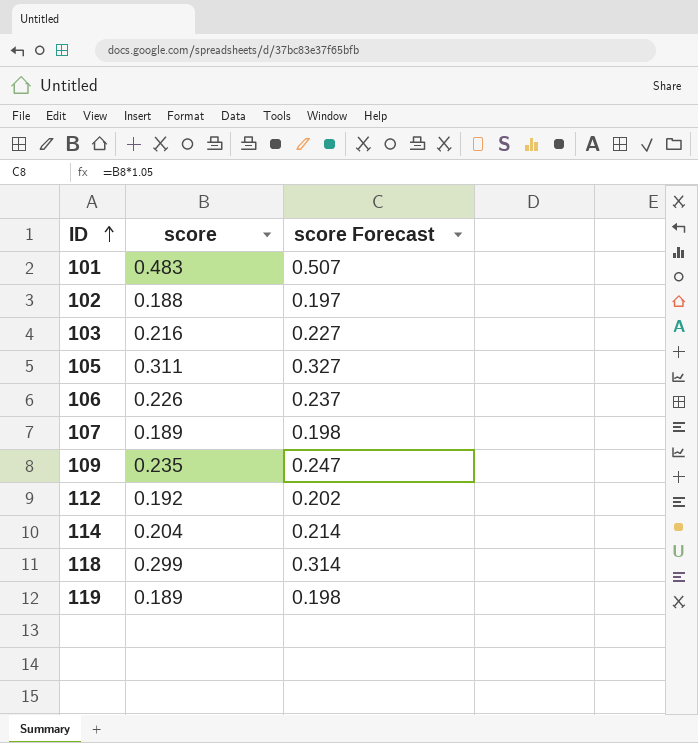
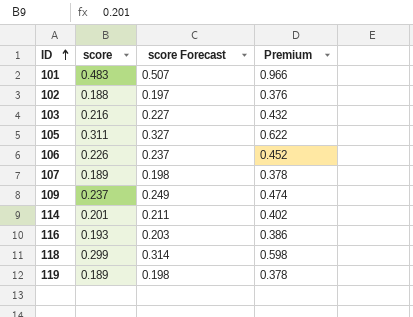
column Premium | formula: none -> [score] * 2
row 112: 0.192 | 0.202 -> none
109 | score: 0.235 -> 0.237
109 | score Forecast: 0.247 -> 0.249
114 | score: 0.204 -> 0.201
114 | score Forecast: 0.214 -> 0.211
row 116: none -> 0.193 | 0.203 | 0.386

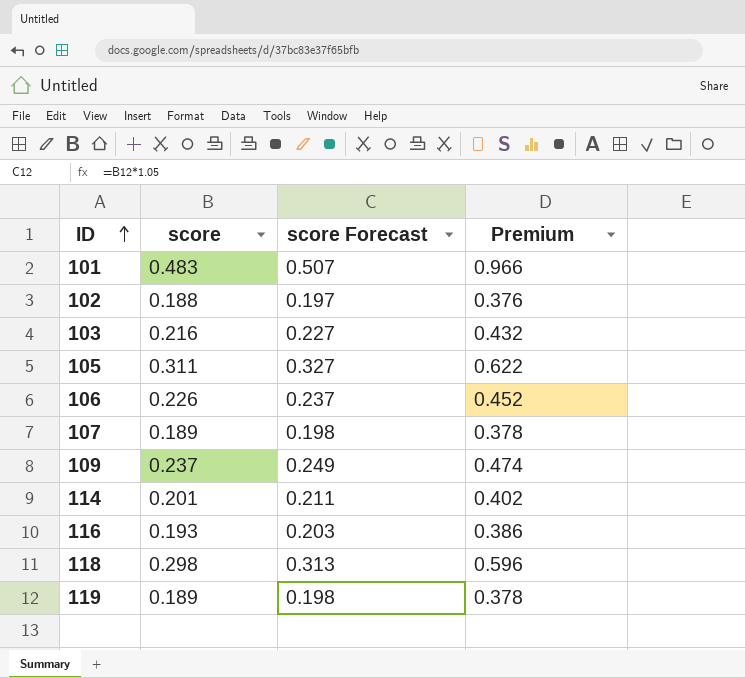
118 | score: 0.299 -> 0.298
118 | score Forecast: 0.314 -> 0.313
118 | Premium: 0.598 -> 0.596

